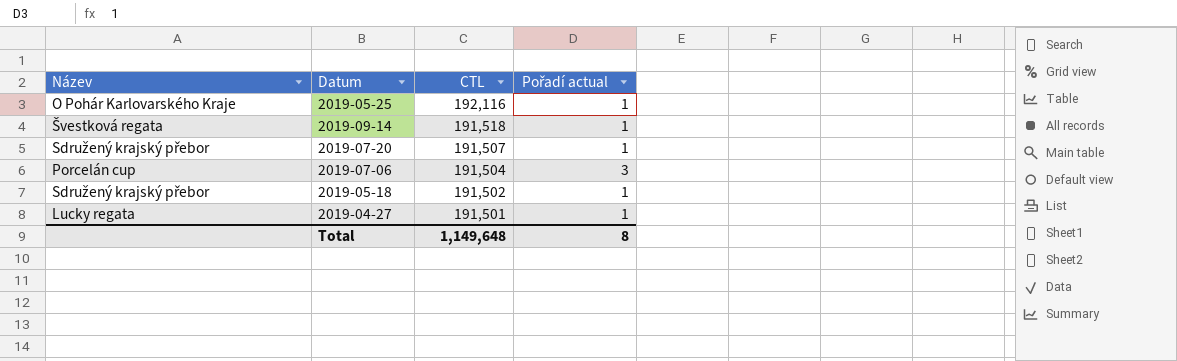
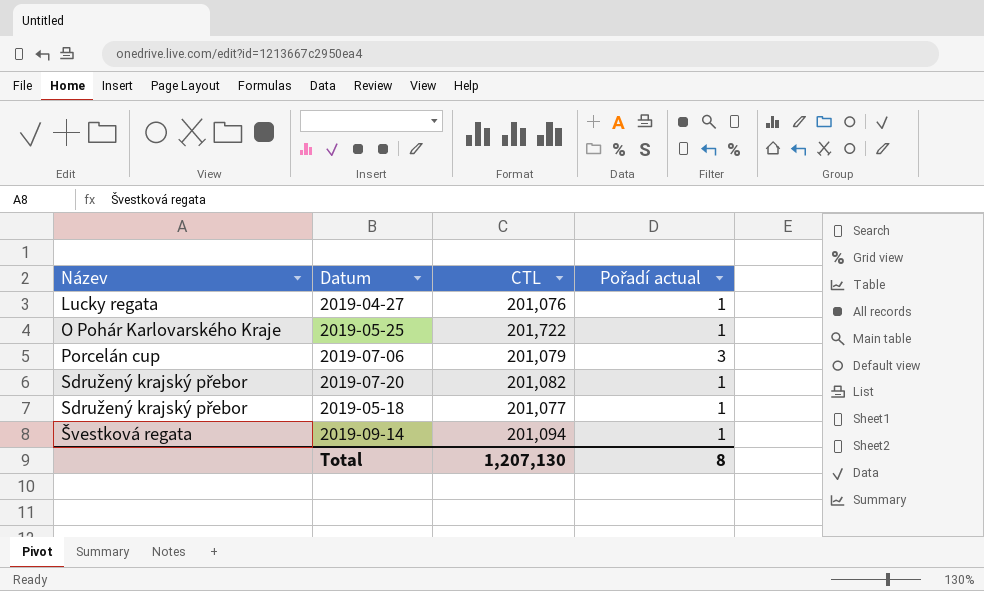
row order: CTL descending -> Název ascending
2019-04-27 | CTL: 191,501 -> 201,076
2019-05-25 | CTL: 192,116 -> 201,722
2019-07-06 | CTL: 191,504 -> 201,079
2019-07-20 | CTL: 191,507 -> 201,082
2019-05-18 | CTL: 191,502 -> 201,077
2019-09-14 | CTL: 191,518 -> 201,094
Total | CTL: 1,149,648 -> 1,207,130

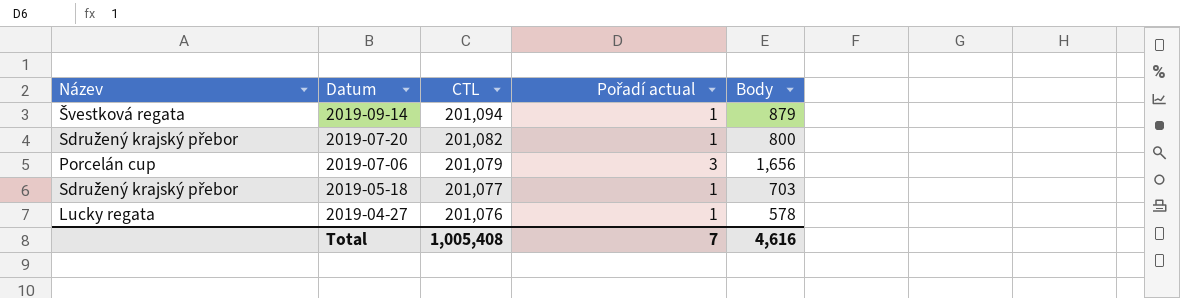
row order: Název ascending -> Datum descending
column Body | position: none -> 5
row 2019-05-25: O Pohár Karlovarského Kraje | 201,722 | 1 -> none
Total | CTL: 1,207,130 -> 1,005,408
Total | Pořadí actual: 8 -> 7

